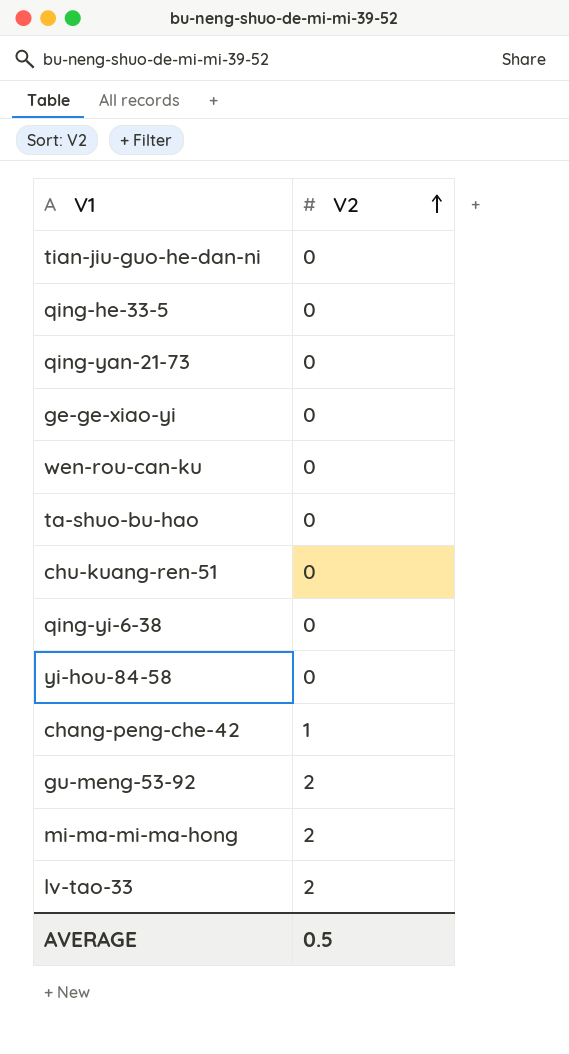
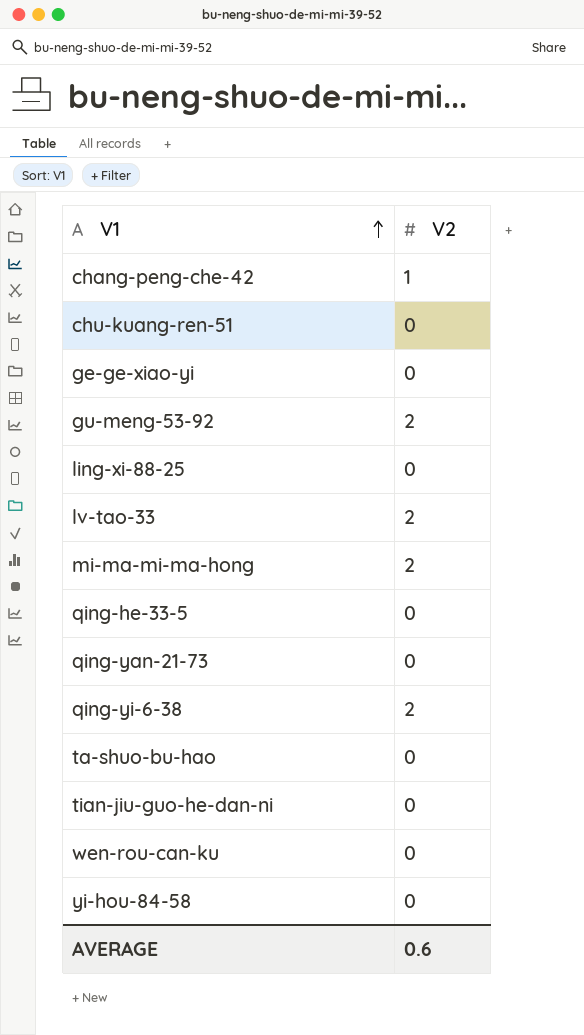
row order: V2 ascending -> V1 ascending
row ling-xi-88-25: none -> 0
qing-yi-6-38 | V2: 0 -> 2
AVERAGE | V2: 0.5 -> 0.6

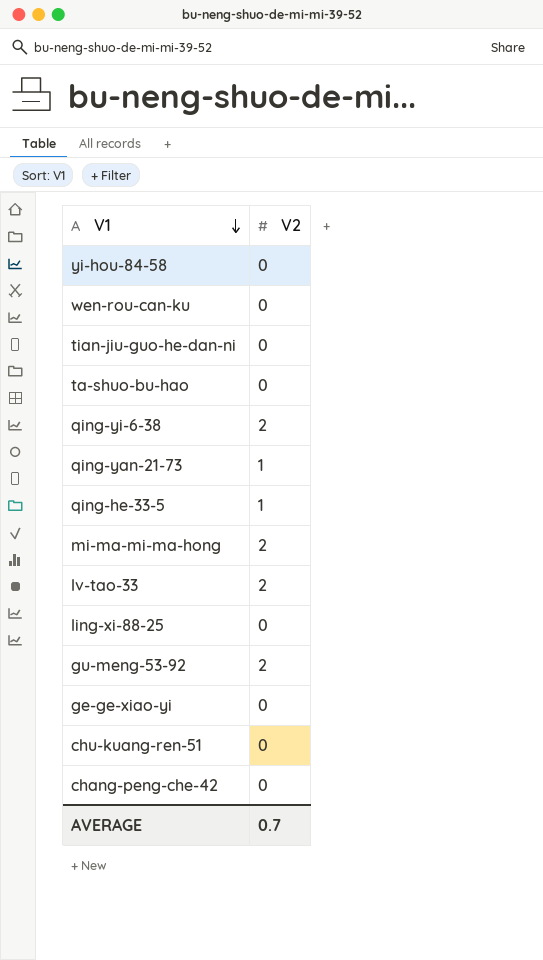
row order: V1 ascending -> V1 descending
qing-yan-21-73 | V2: 0 -> 1
qing-he-33-5 | V2: 0 -> 1
chang-peng-che-42 | V2: 1 -> 0
AVERAGE | V2: 0.6 -> 0.7

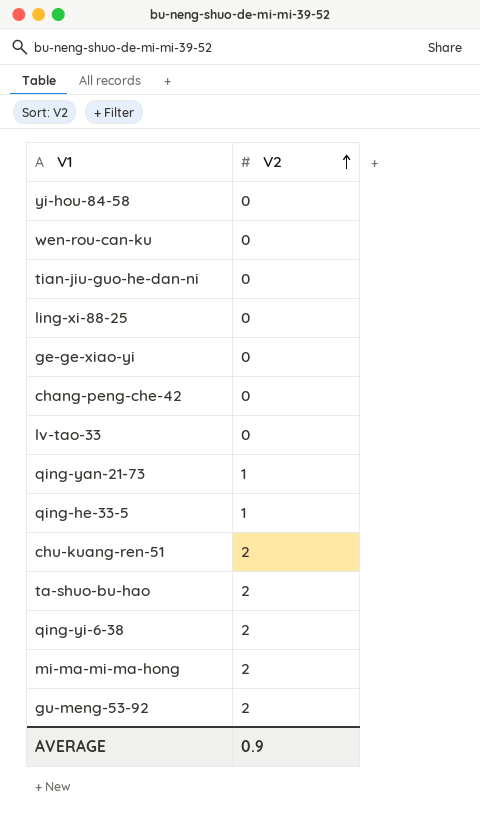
row order: V1 descending -> V2 ascending
lv-tao-33 | V2: 2 -> 0
chu-kuang-ren-51 | V2: 0 -> 2
ta-shuo-bu-hao | V2: 0 -> 2
AVERAGE | V2: 0.7 -> 0.9

